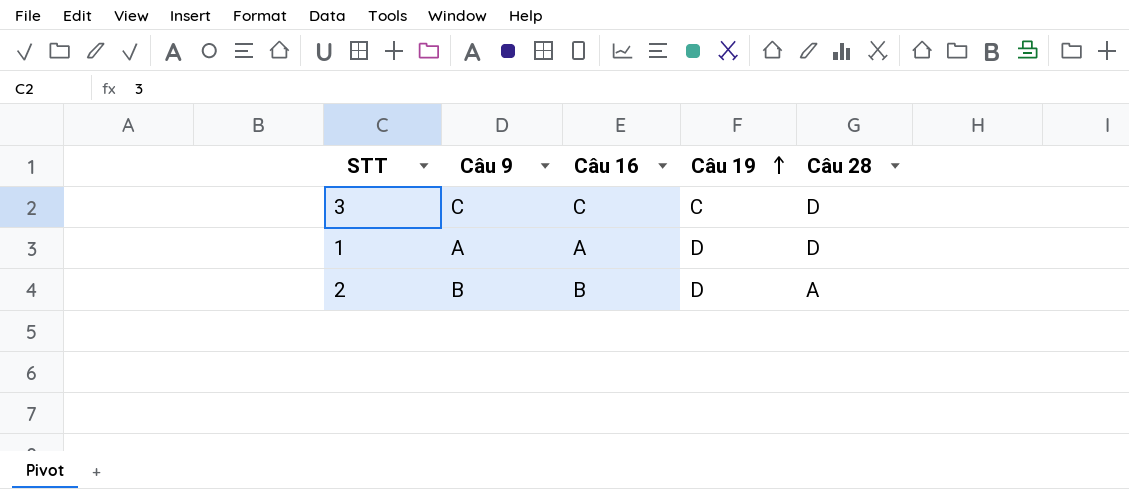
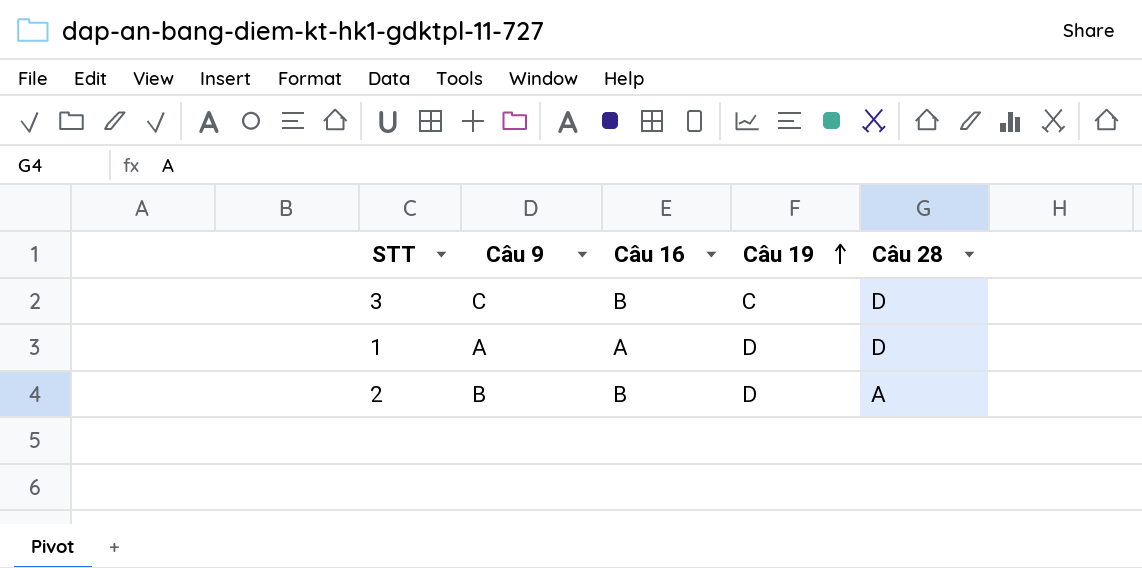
3 | Câu 16: C -> B

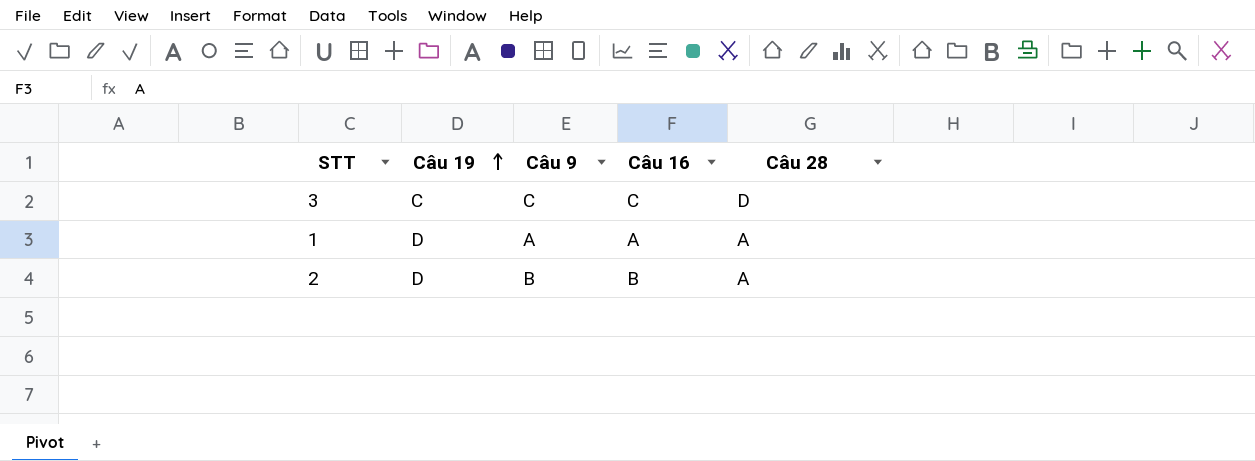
column Câu 19 | position: 4 -> 2
3 | Câu 16: B -> C
1 | Câu 28: D -> A

